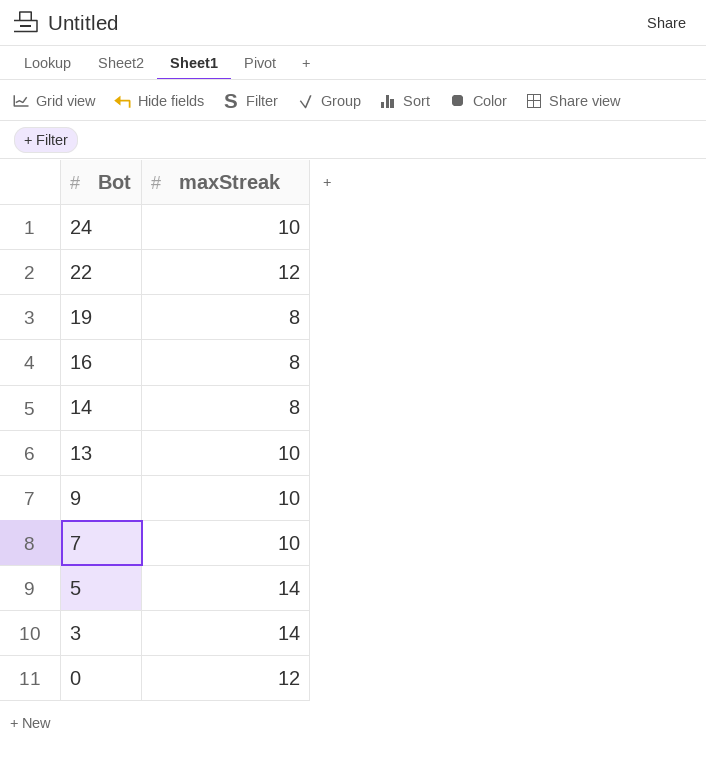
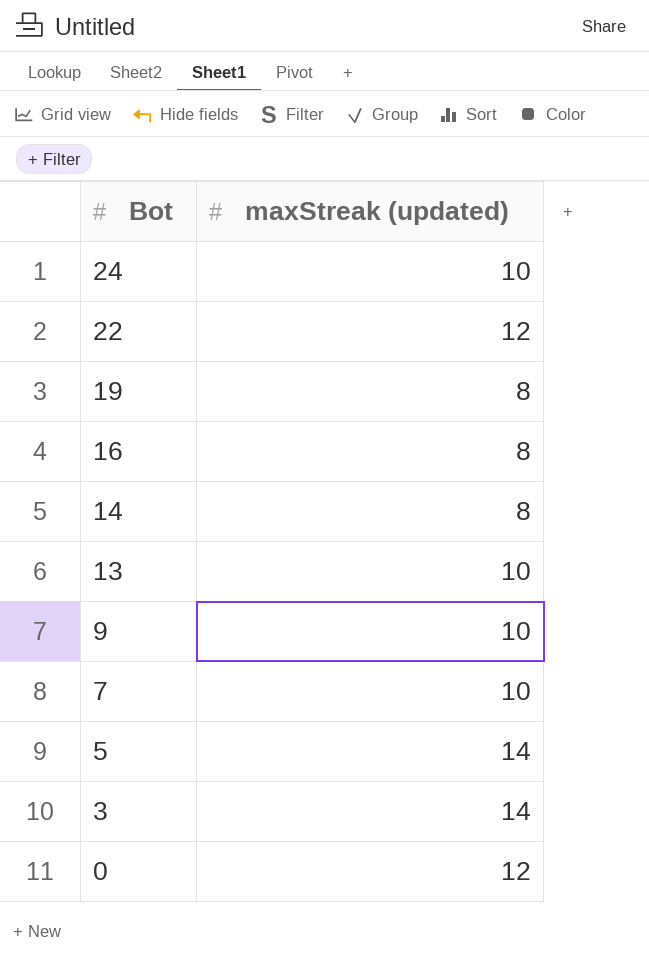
column name: maxStreak -> maxStreak (updated)

